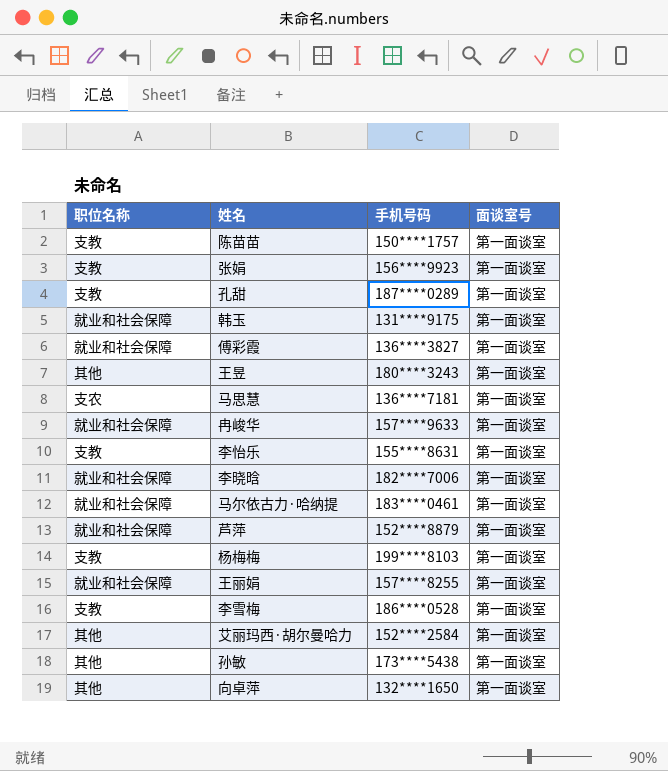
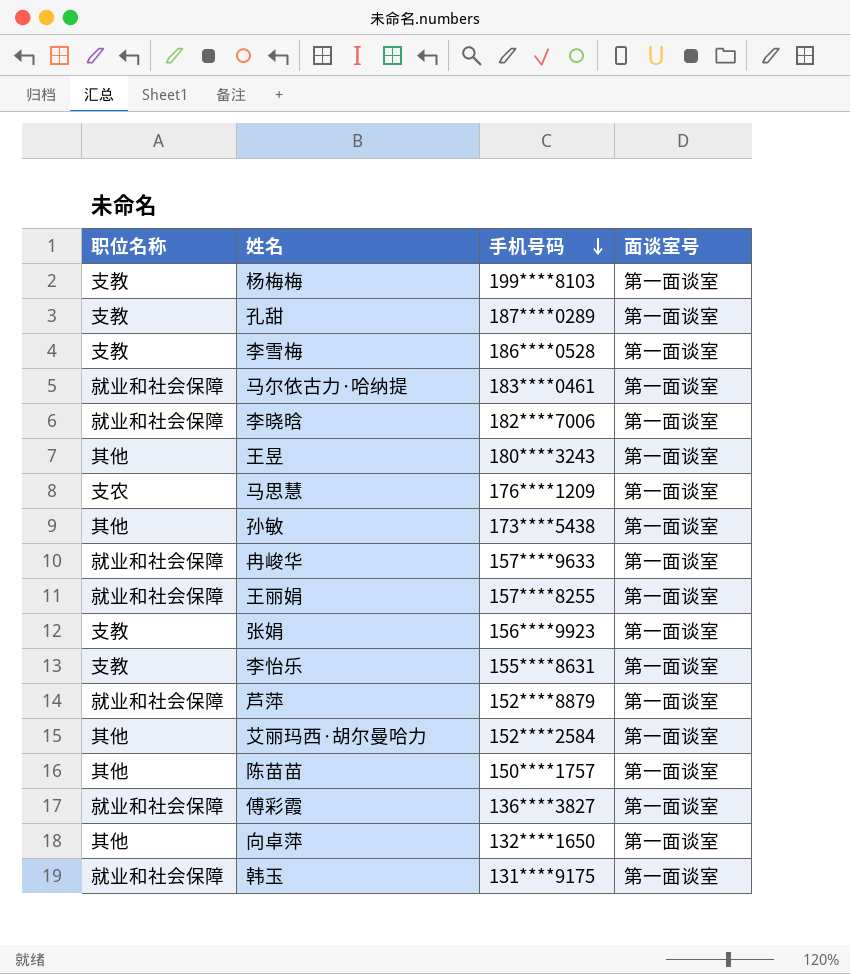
row order: none -> 手机号码 descending
马思慧 | 手机号码: 136****7181 -> 176****1209
陈苗苗 | 职位名称: 支教 -> 其他

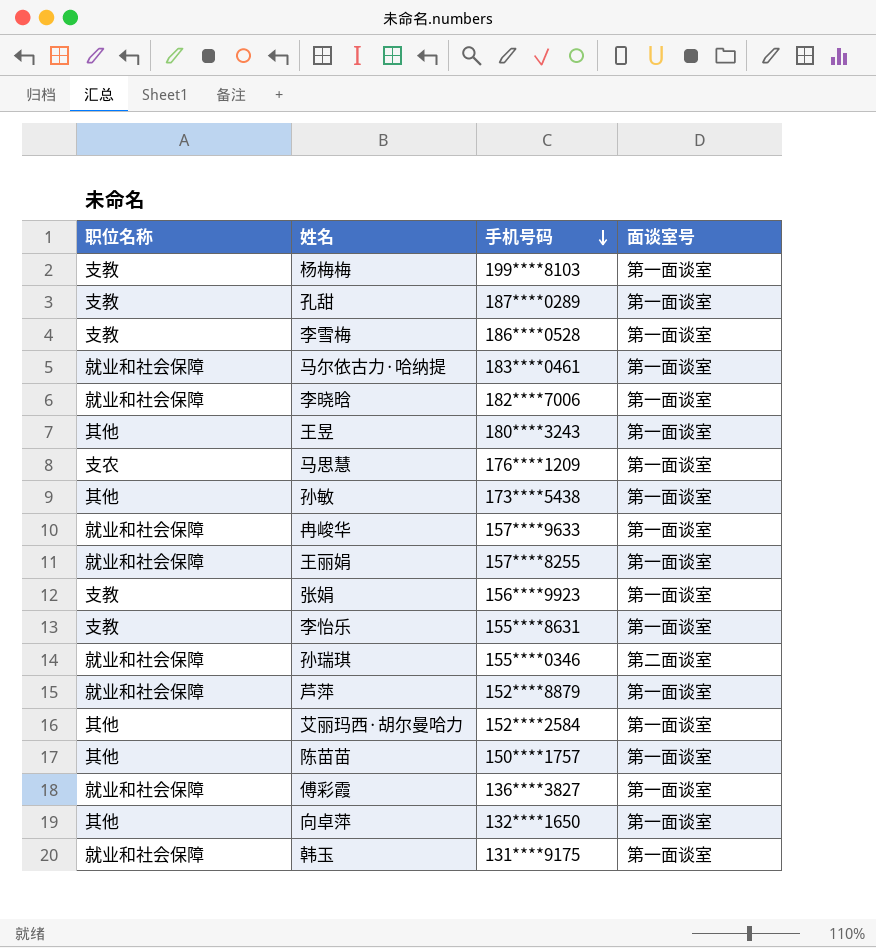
row 孙瑞琪: none -> 就业和社会保障 | 155****0346 | 第二面谈室

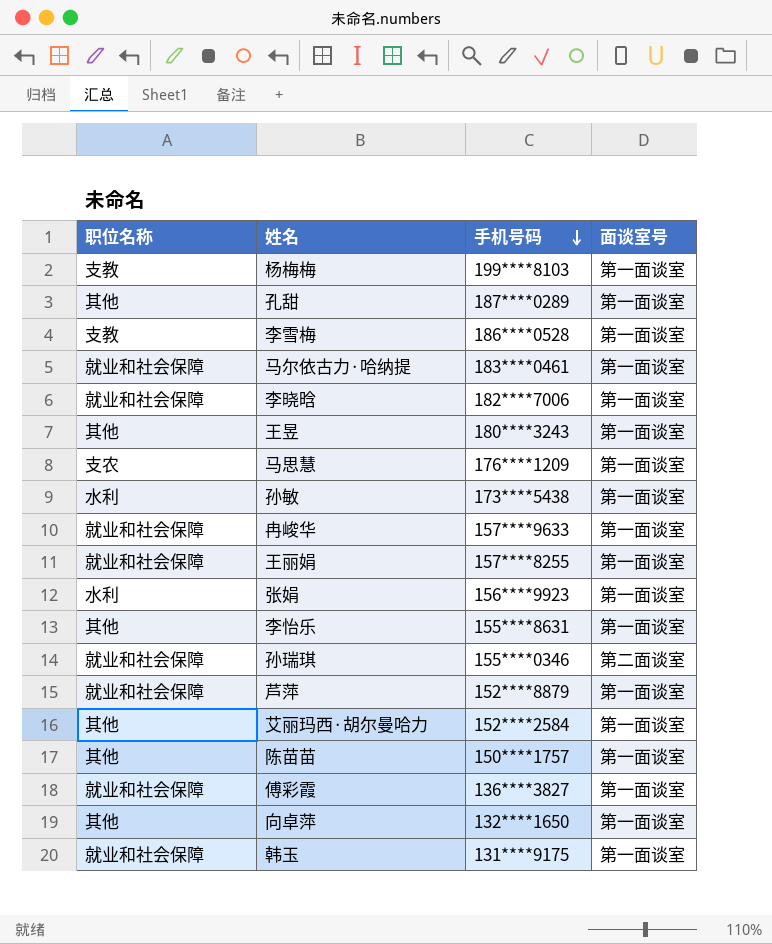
孔甜 | 职位名称: 支教 -> 其他
孙敏 | 职位名称: 其他 -> 水利
张娟 | 职位名称: 支教 -> 水利
李怡乐 | 职位名称: 支教 -> 其他

